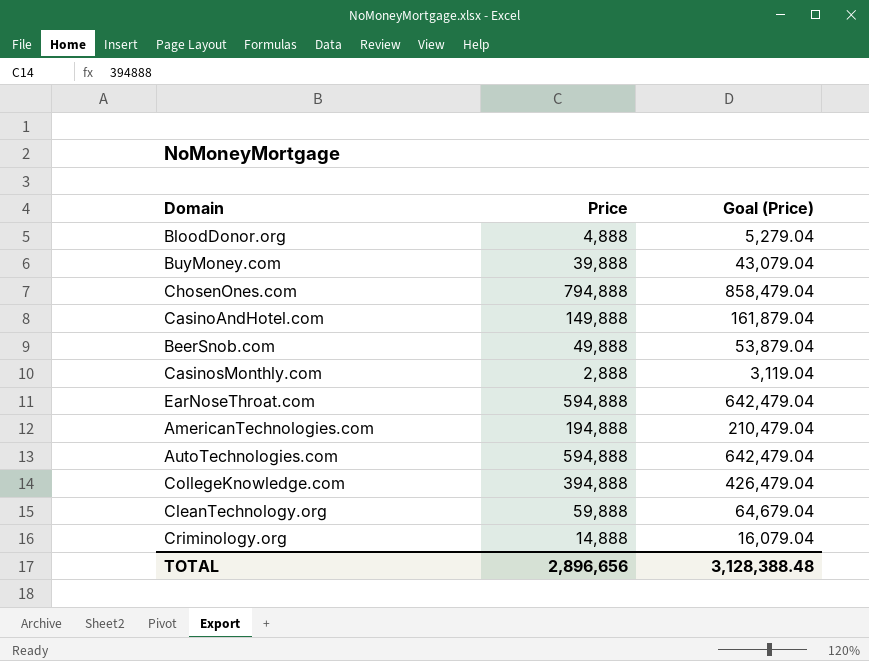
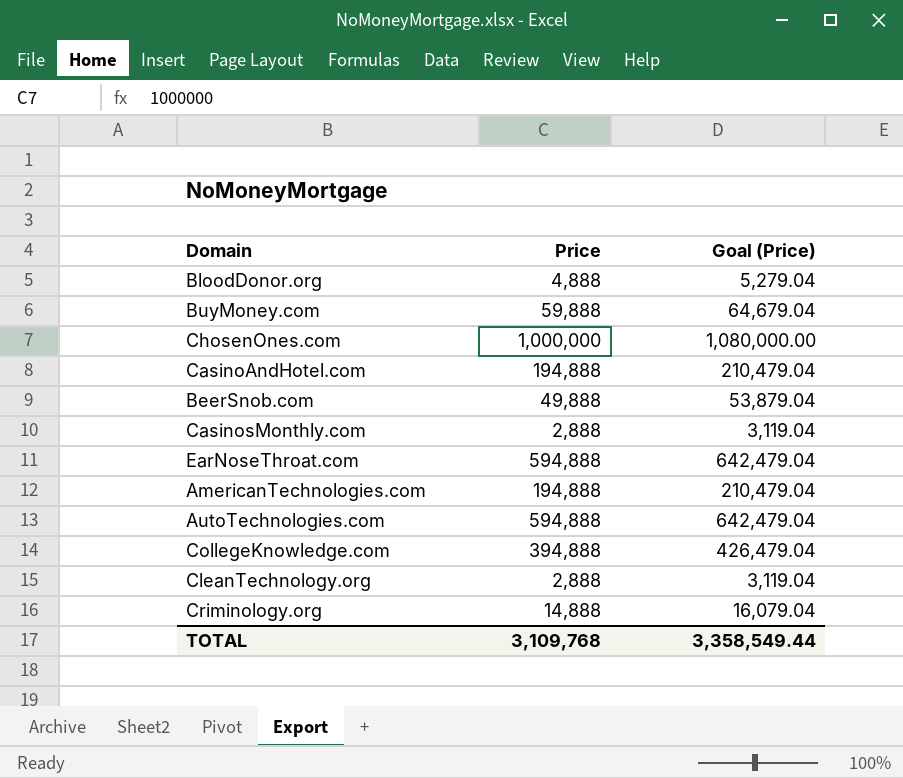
BuyMoney.com | Price: 39,888 -> 59,888
BuyMoney.com | Goal (Price): 43,079.04 -> 64,679.04
ChosenOnes.com | Price: 794,888 -> 1,000,000
ChosenOnes.com | Goal (Price): 858,479.04 -> 1,080,000.00
CasinoAndHotel.com | Price: 149,888 -> 194,888
CasinoAndHotel.com | Goal (Price): 161,879.04 -> 210,479.04
CleanTechnology.org | Price: 59,888 -> 2,888
CleanTechnology.org | Goal (Price): 64,679.04 -> 3,119.04
TOTAL | Price: 2,896,656 -> 3,109,768
TOTAL | Goal (Price): 3,128,388.48 -> 3,358,549.44

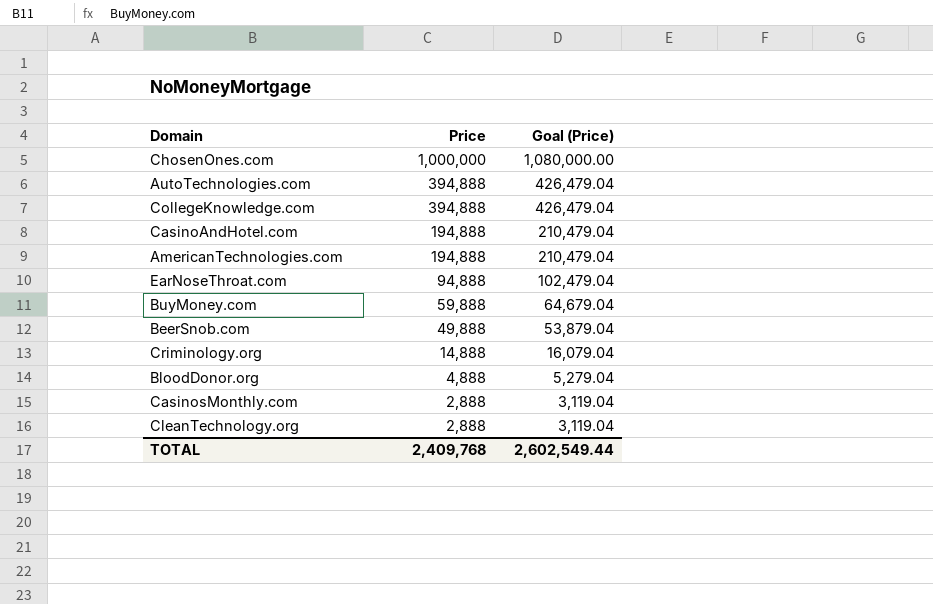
row order: none -> Price descending
AutoTechnologies.com | Price: 594,888 -> 394,888
AutoTechnologies.com | Goal (Price): 642,479.04 -> 426,479.04
EarNoseThroat.com | Price: 594,888 -> 94,888
EarNoseThroat.com | Goal (Price): 642,479.04 -> 102,479.04
TOTAL | Price: 3,109,768 -> 2,409,768
TOTAL | Goal (Price): 3,358,549.44 -> 2,602,549.44

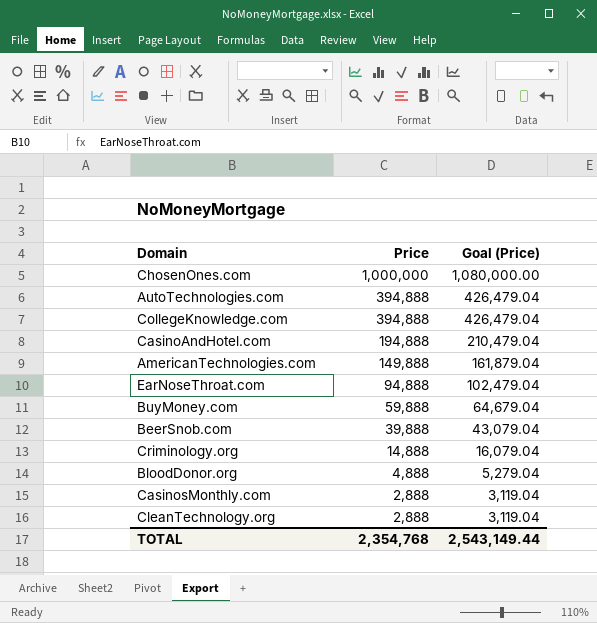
AmericanTechnologies.com | Price: 194,888 -> 149,888
AmericanTechnologies.com | Goal (Price): 210,479.04 -> 161,879.04
BeerSnob.com | Price: 49,888 -> 39,888
BeerSnob.com | Goal (Price): 53,879.04 -> 43,079.04
TOTAL | Price: 2,409,768 -> 2,354,768
TOTAL | Goal (Price): 2,602,549.44 -> 2,543,149.44

